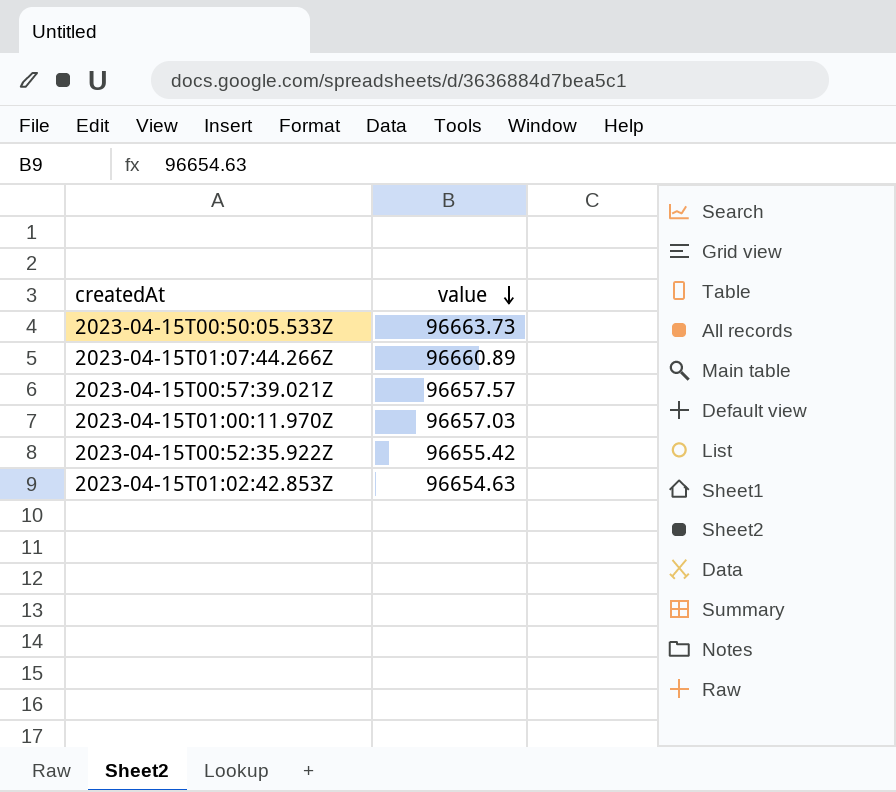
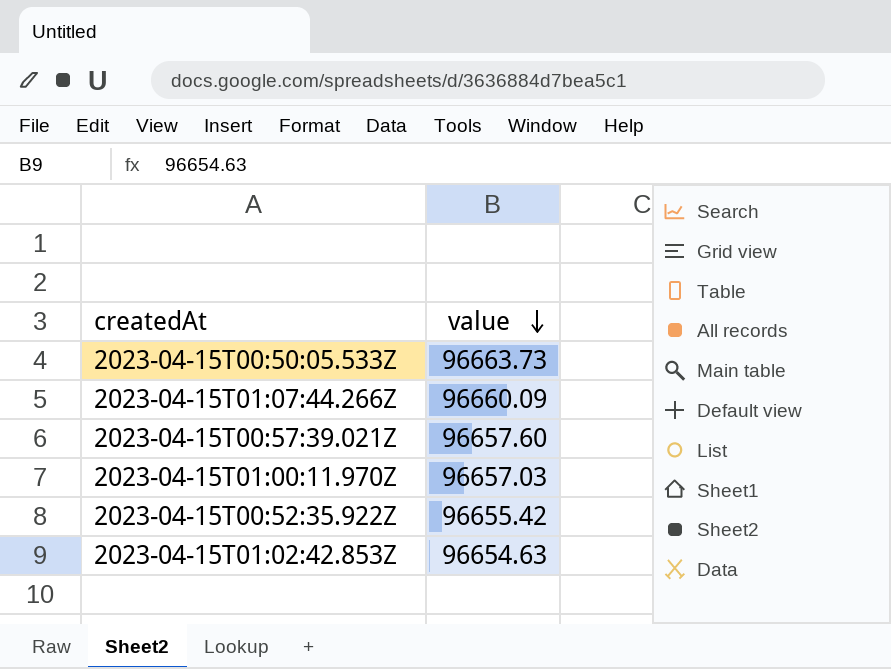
2023-04-15T01:07:44.266Z | value: 96660.89 -> 96660.09
2023-04-15T00:57:39.021Z | value: 96657.57 -> 96657.60

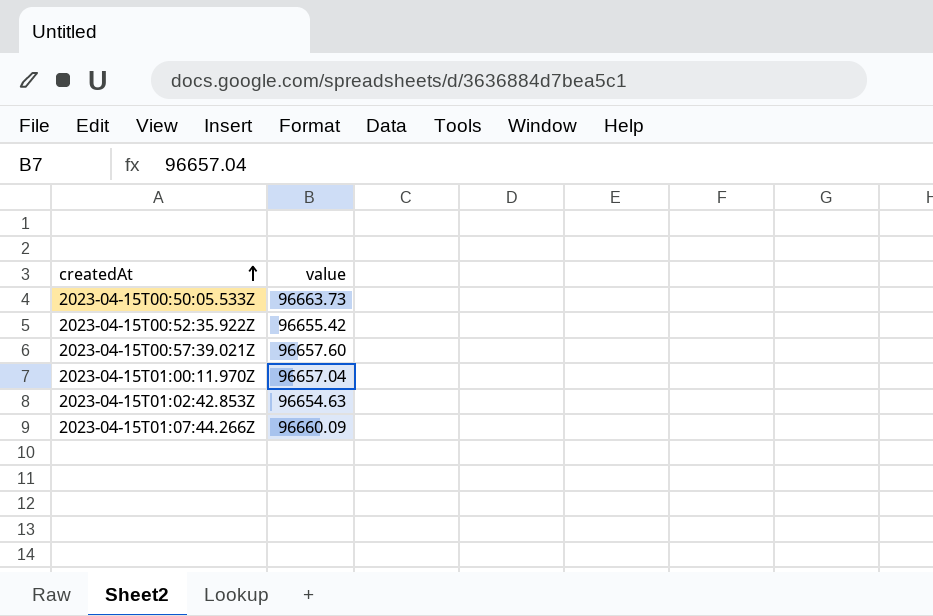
row order: value descending -> createdAt ascending
2023-04-15T01:00:11.970Z | value: 96657.03 -> 96657.04

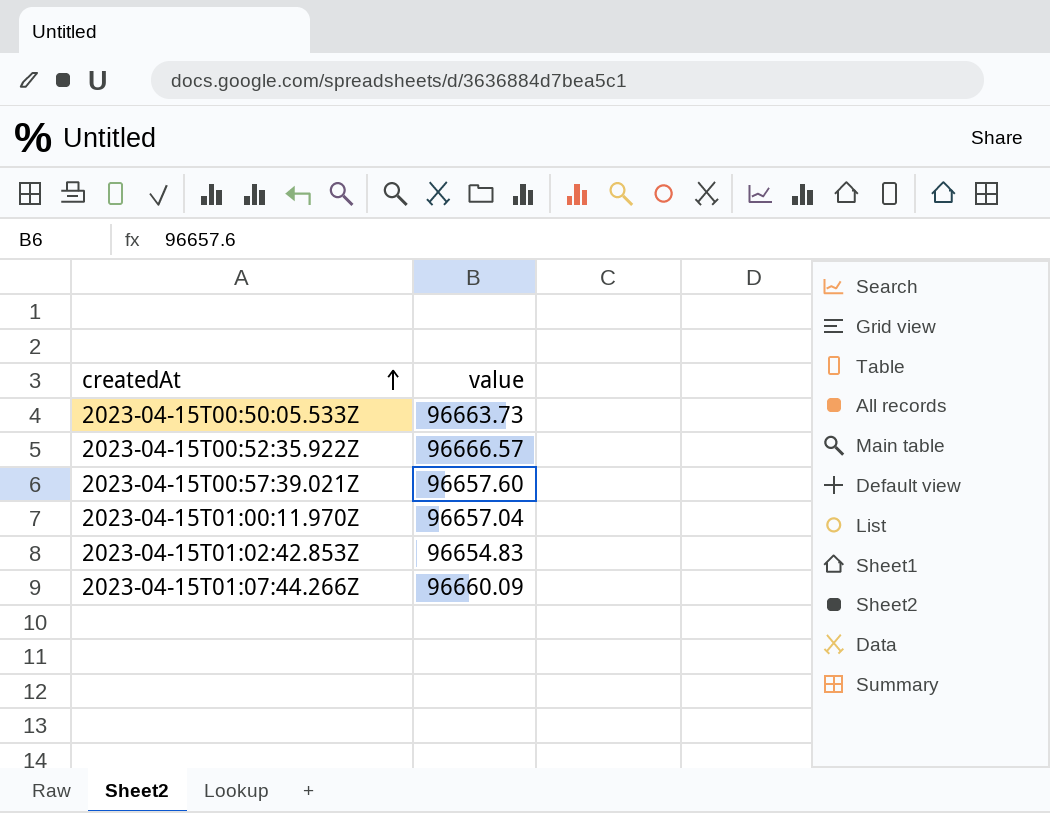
2023-04-15T00:52:35.922Z | value: 96655.42 -> 96666.57
2023-04-15T01:02:42.853Z | value: 96654.63 -> 96654.83

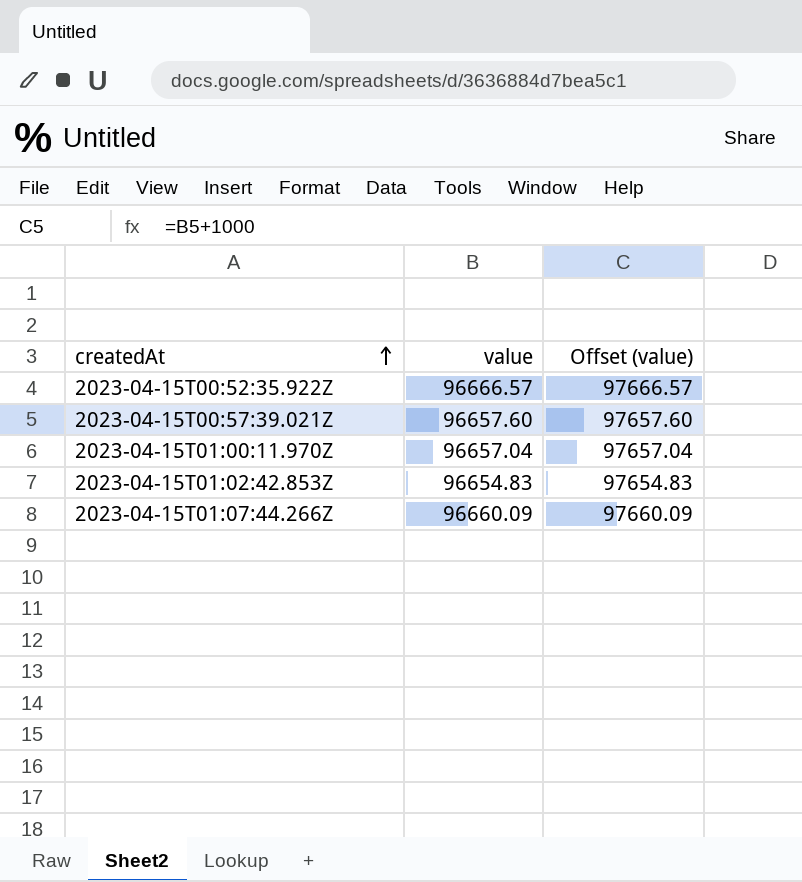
column Offset (value) | formula: none -> [value] + 1000
row 2023-04-15T00:50:05.533Z: 96663.73 -> none

